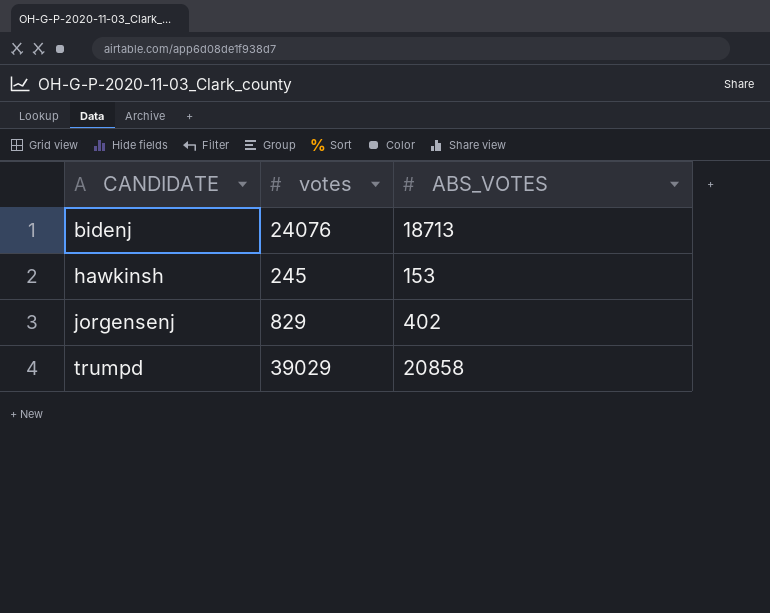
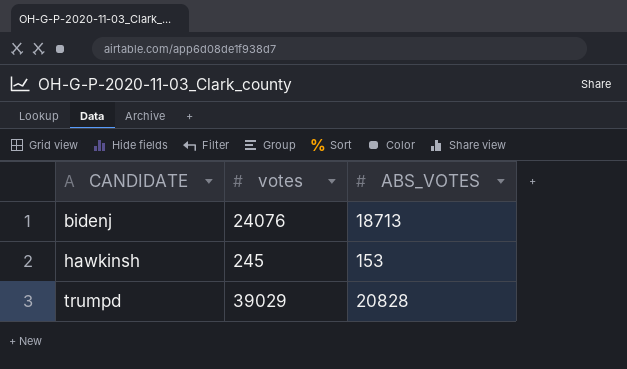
row jorgensenj: 829 | 402 -> none
trumpd | ABS_VOTES: 20858 -> 20828

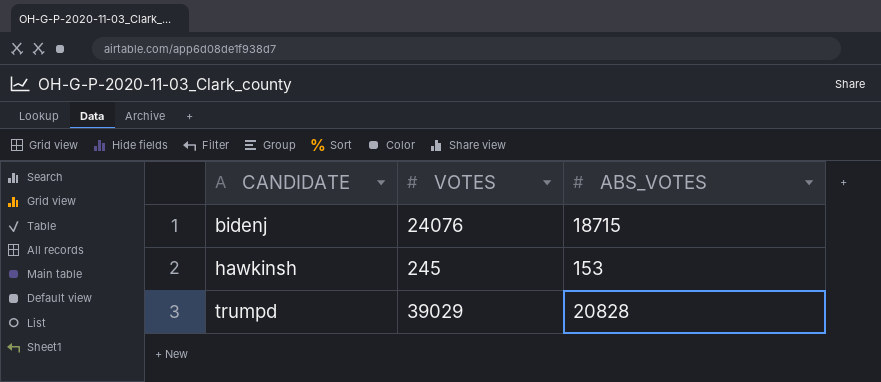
column name: votes -> VOTES
bidenj | ABS_VOTES: 18713 -> 18715

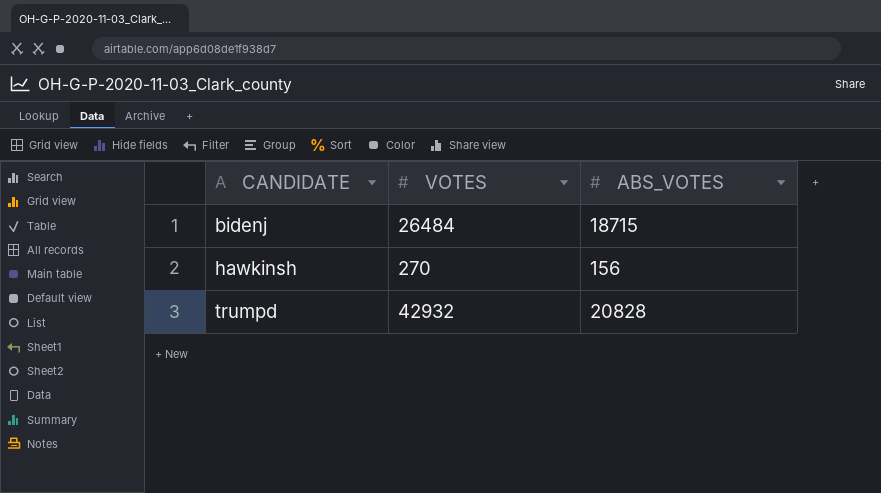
bidenj | VOTES: 24076 -> 26484
hawkinsh | VOTES: 245 -> 270
hawkinsh | ABS_VOTES: 153 -> 156
trumpd | VOTES: 39029 -> 42932

